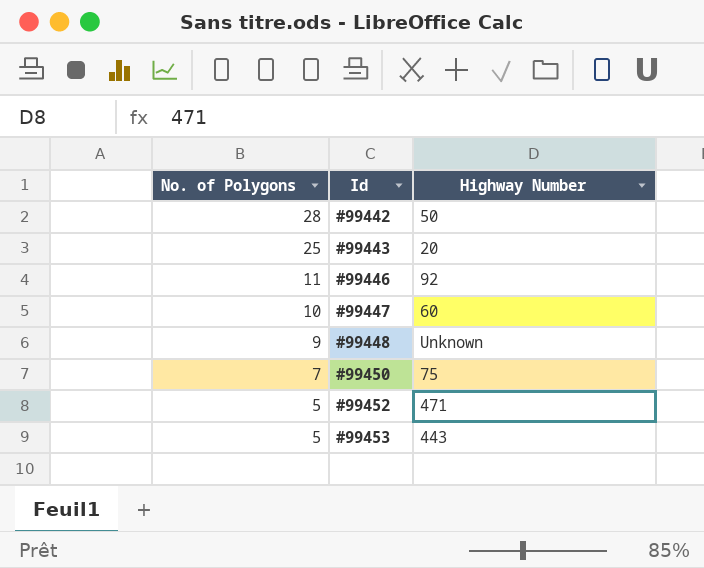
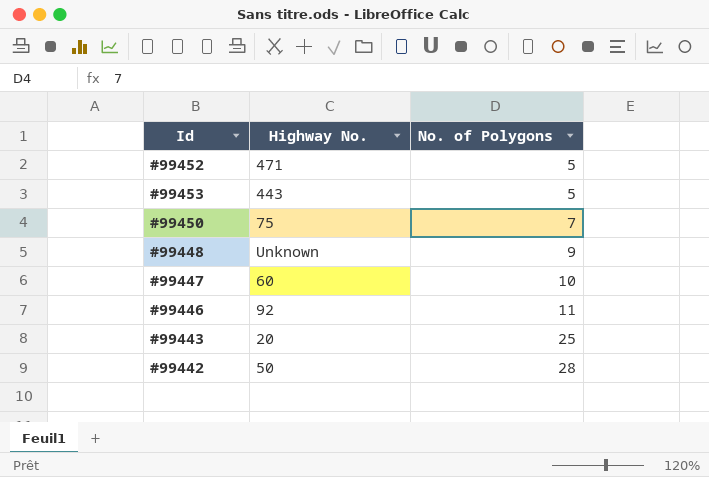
row order: No. of Polygons descending -> No. of Polygons ascending
column name: Highway Number -> Highway No.
column No. of Polygons | position: 1 -> 3

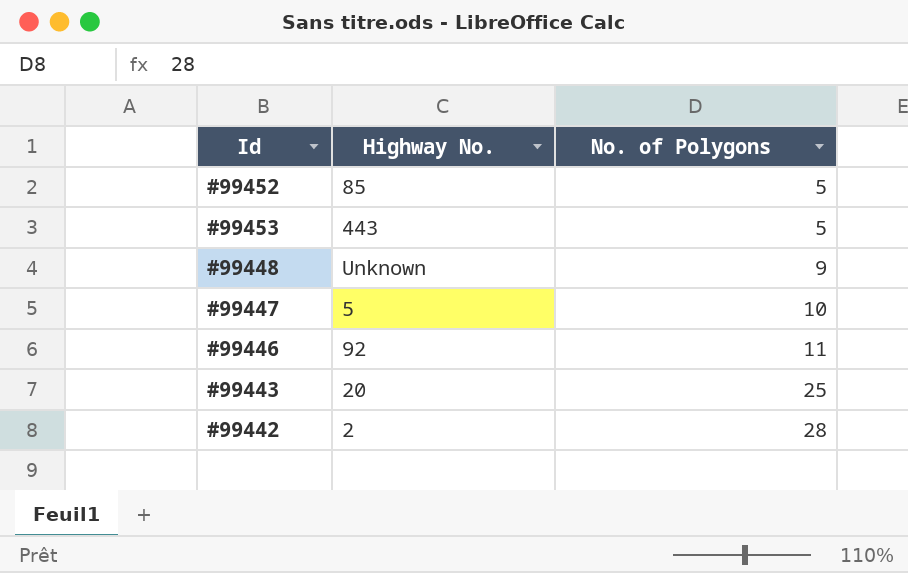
row #99450: 75 | 7 -> none
#99452 | Highway No.: 471 -> 85
#99447 | Highway No.: 60 -> 5
#99442 | Highway No.: 50 -> 2

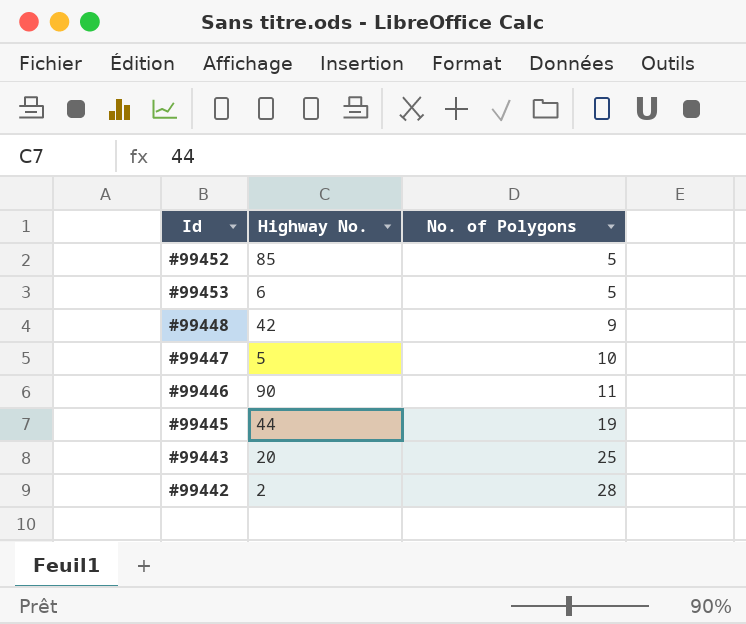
#99453 | Highway No.: 443 -> 6
#99448 | Highway No.: Unknown -> 42
#99446 | Highway No.: 92 -> 90
row #99445: none -> 44 | 19

